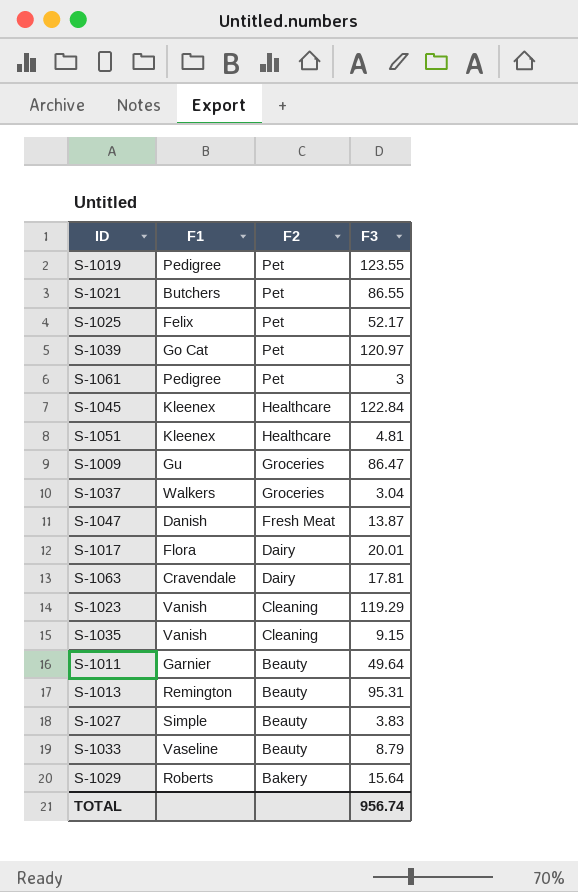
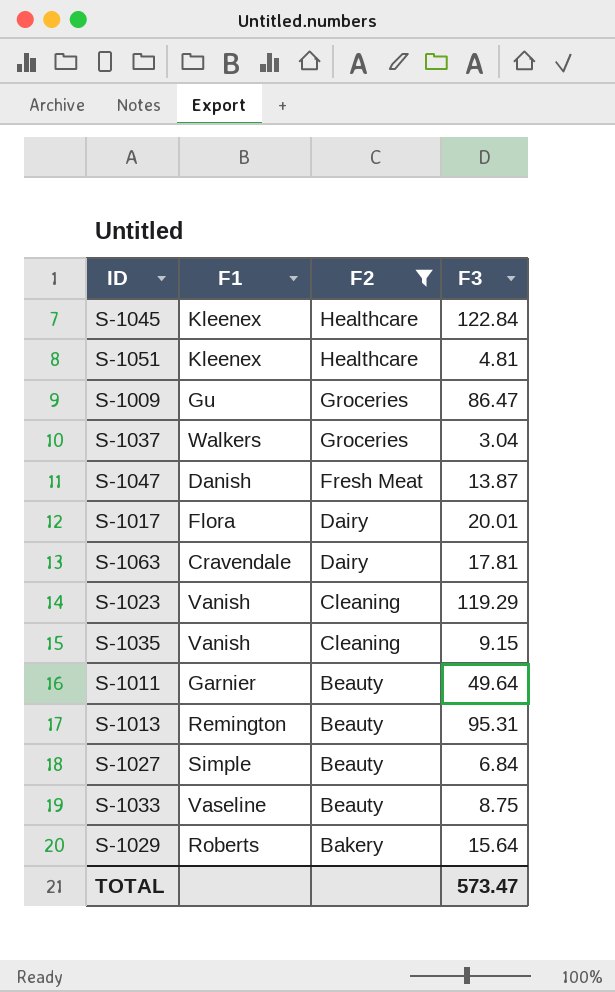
filter: none -> F2 != Pet
S-1027 | F3: 3.83 -> 6.84
S-1033 | F3: 8.79 -> 8.75
TOTAL | F3: 956.74 -> 573.47

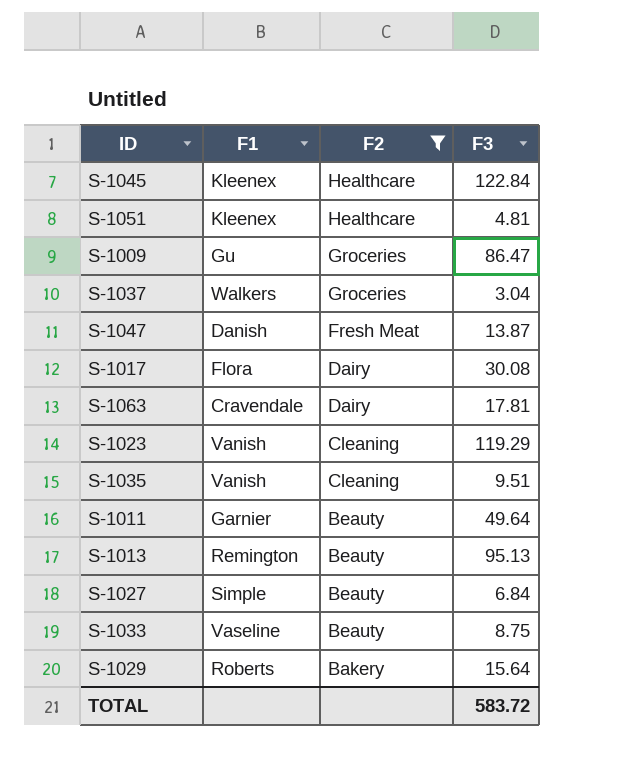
S-1017 | F3: 20.01 -> 30.08
S-1035 | F3: 9.15 -> 9.51
S-1013 | F3: 95.31 -> 95.13
TOTAL | F3: 573.47 -> 583.72

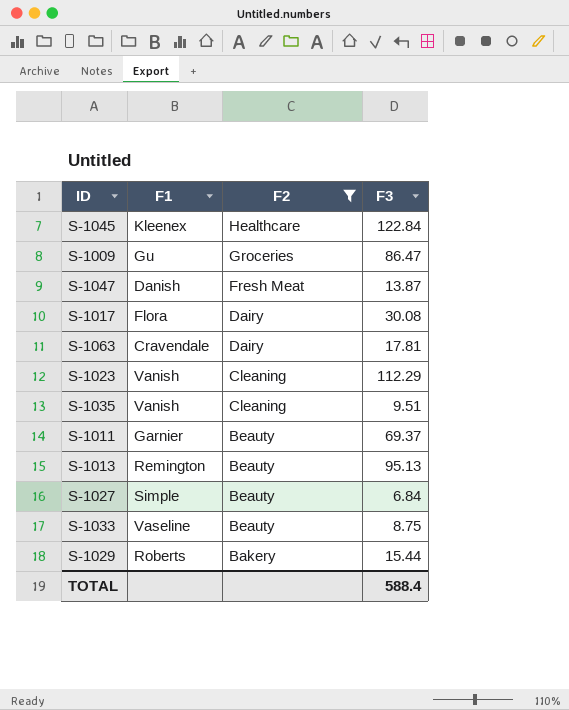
row S-1051: Kleenex | Healthcare | 4.81 -> none
row S-1037: Walkers | Groceries | 3.04 -> none
S-1023 | F3: 119.29 -> 112.29
S-1011 | F3: 49.64 -> 69.37
S-1029 | F3: 15.64 -> 15.44
TOTAL | F3: 583.72 -> 588.4

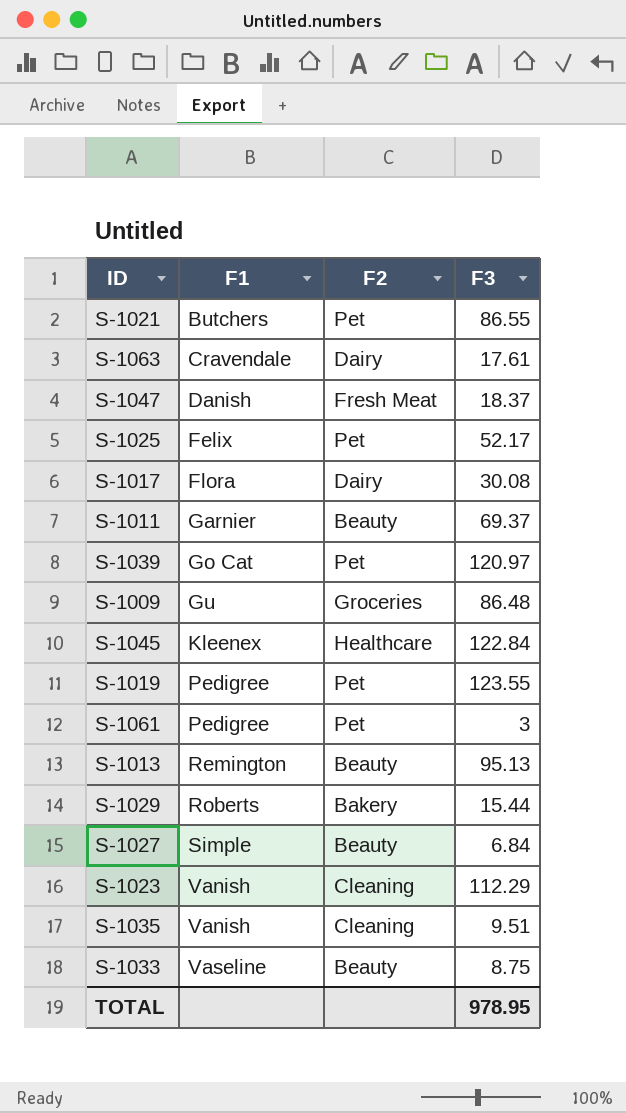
filter: F2 != Pet -> none
row order: F2 descending -> F1 ascending
S-1063 | F3: 17.81 -> 17.61
S-1047 | F3: 13.87 -> 18.37
S-1009 | F3: 86.47 -> 86.48
TOTAL | F3: 588.4 -> 978.95

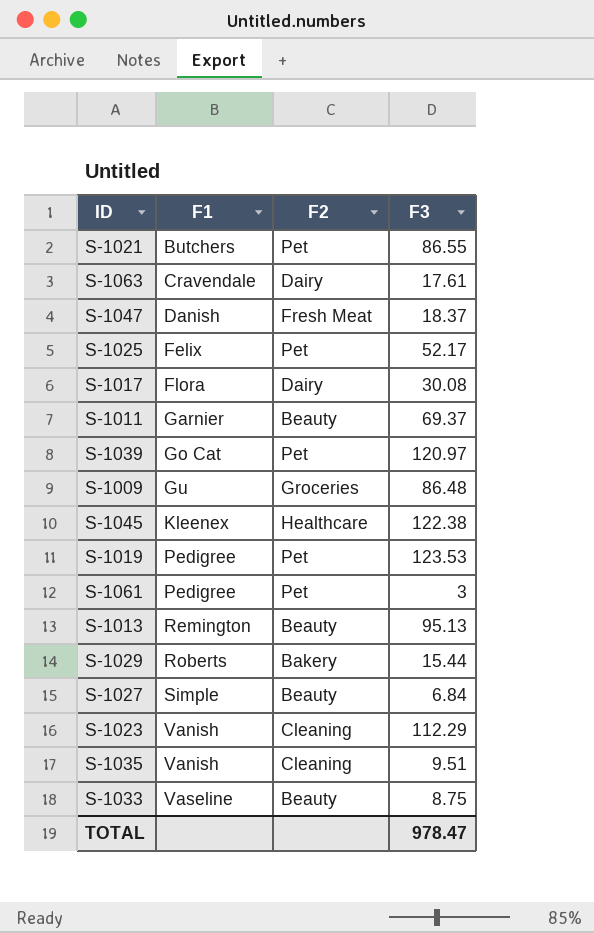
S-1045 | F3: 122.84 -> 122.38
S-1019 | F3: 123.55 -> 123.53
TOTAL | F3: 978.95 -> 978.47

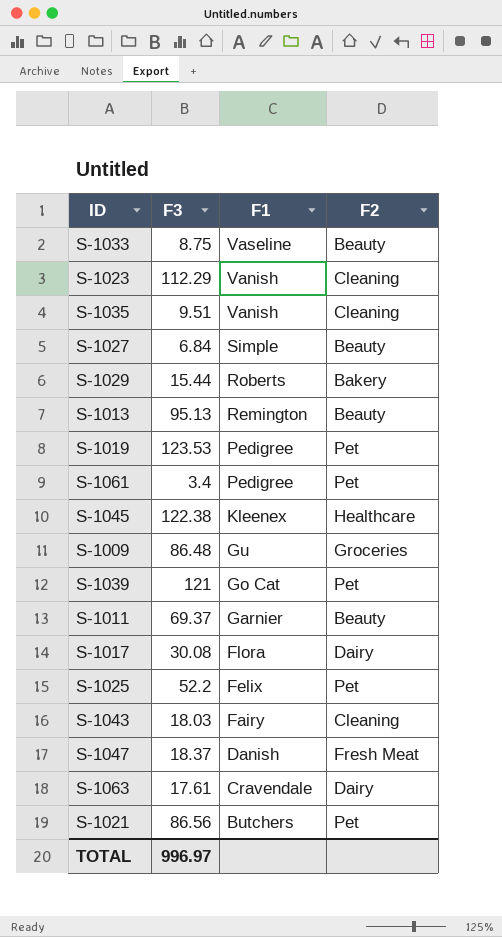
row order: F1 ascending -> F1 descending
column F3 | position: 4 -> 2
S-1061 | F3: 3 -> 3.4
S-1039 | F3: 120.97 -> 121
S-1025 | F3: 52.17 -> 52.2
row S-1043: none -> 18.03 | Fairy | Cleaning
S-1021 | F3: 86.55 -> 86.56
TOTAL | F3: 978.47 -> 996.97

